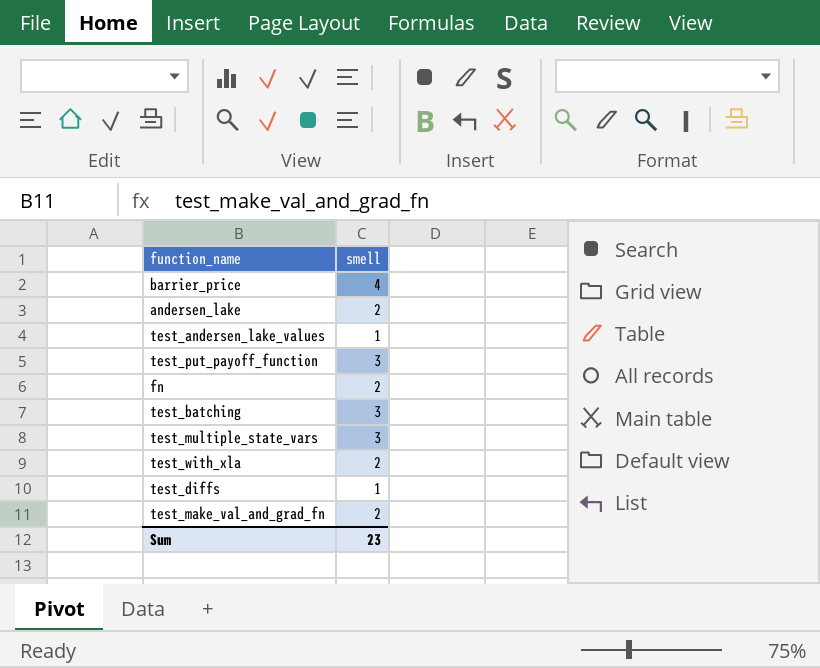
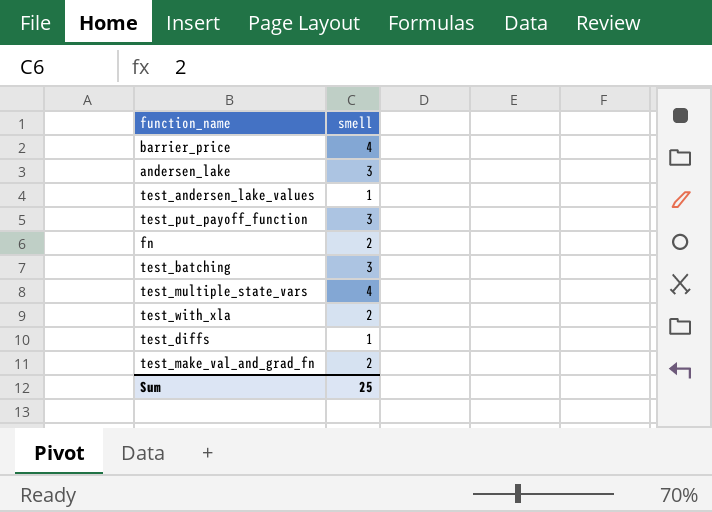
andersen_lake | smell: 2 -> 3
test_multiple_state_vars | smell: 3 -> 4
Sum | smell: 23 -> 25

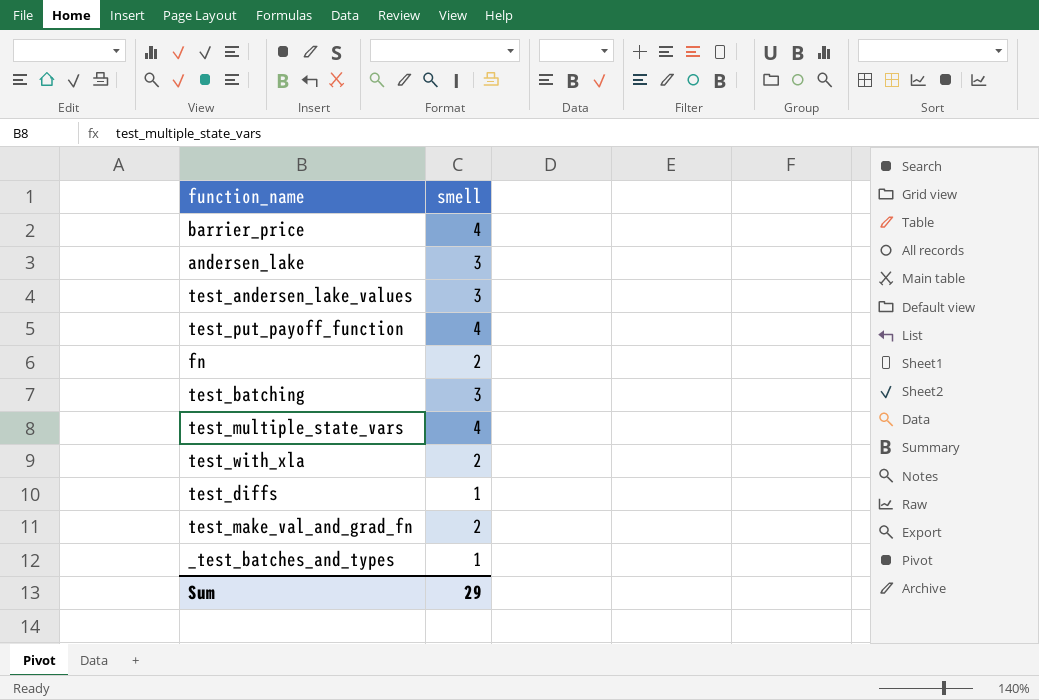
test_andersen_lake_values | smell: 1 -> 3
test_put_payoff_function | smell: 3 -> 4
row _test_batches_and_types: none -> 1
Sum | smell: 25 -> 29

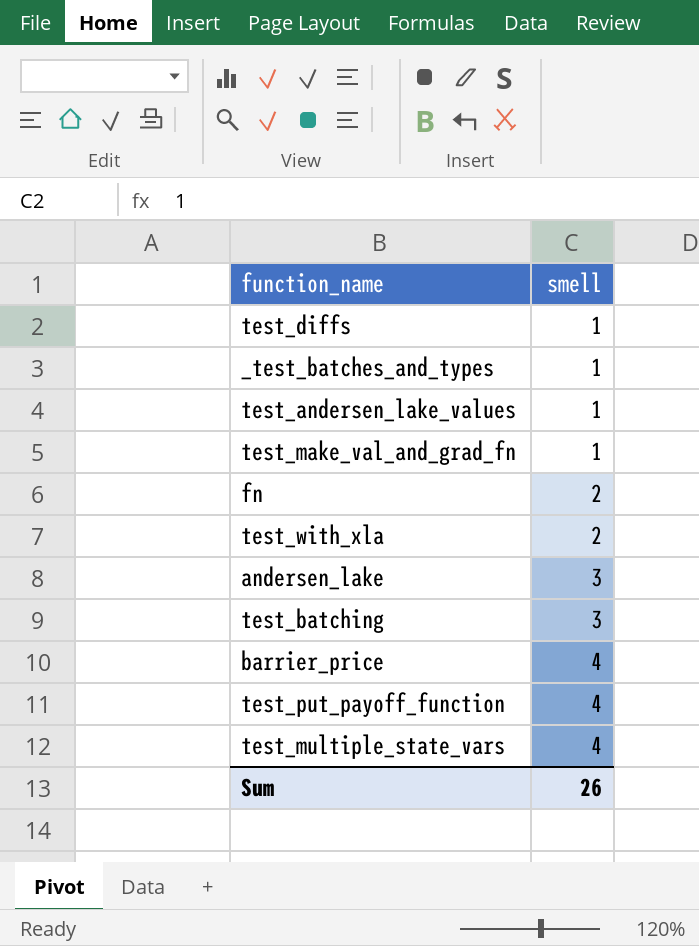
row order: none -> smell ascending
test_andersen_lake_values | smell: 3 -> 1
test_make_val_and_grad_fn | smell: 2 -> 1
Sum | smell: 29 -> 26

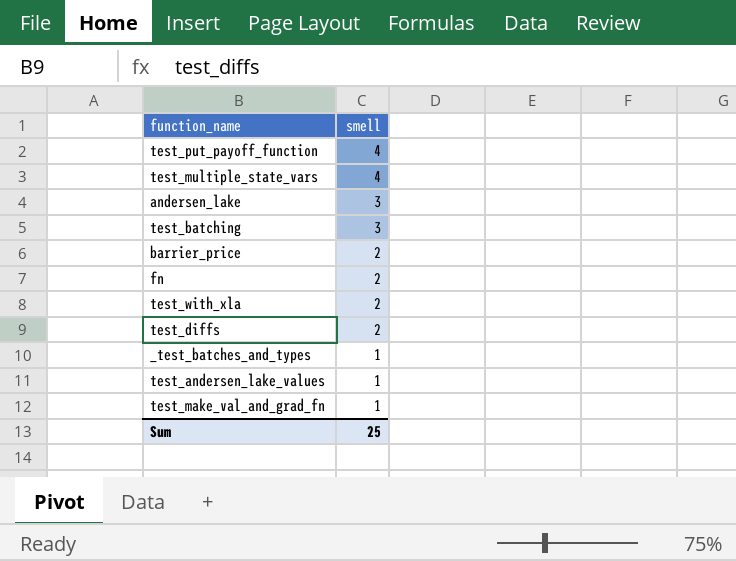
row order: smell ascending -> smell descending
barrier_price | smell: 4 -> 2
test_diffs | smell: 1 -> 2
Sum | smell: 26 -> 25

